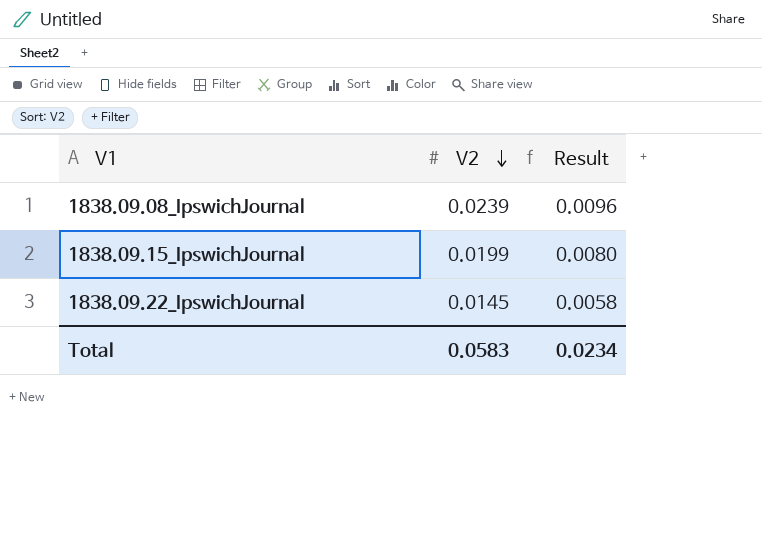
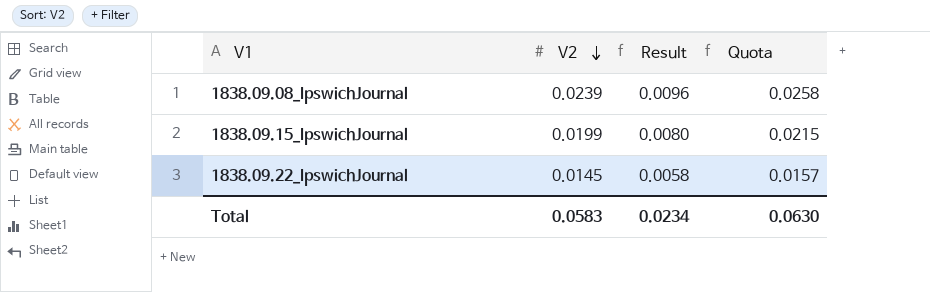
column Quota | formula: none -> [V2] * 1.08

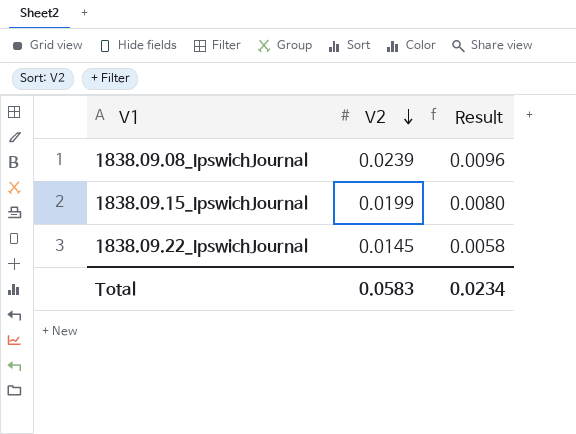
column Quota | formula: [V2] * 1.08 -> none

